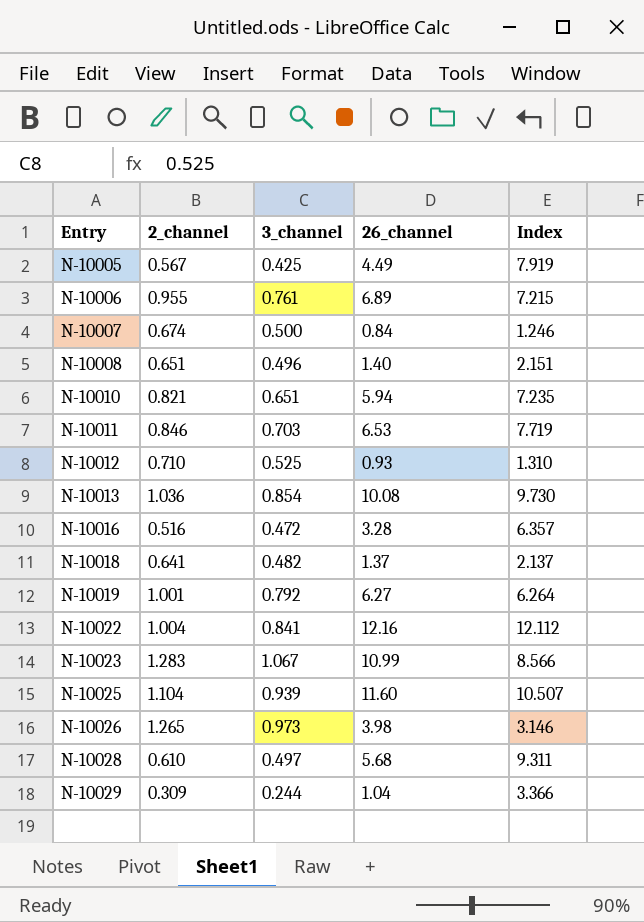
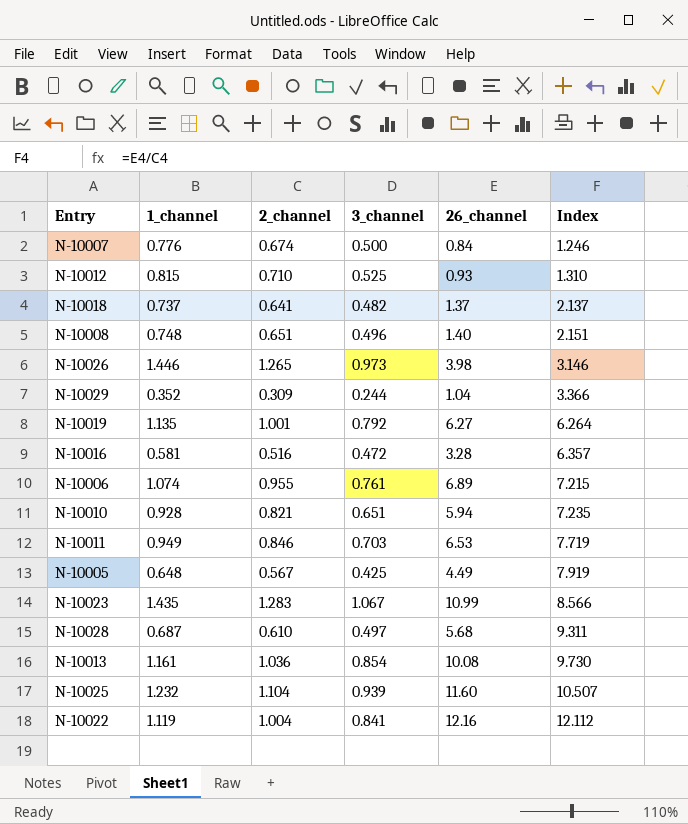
row order: Entry ascending -> Index ascending
column 1_channel | position: none -> 2

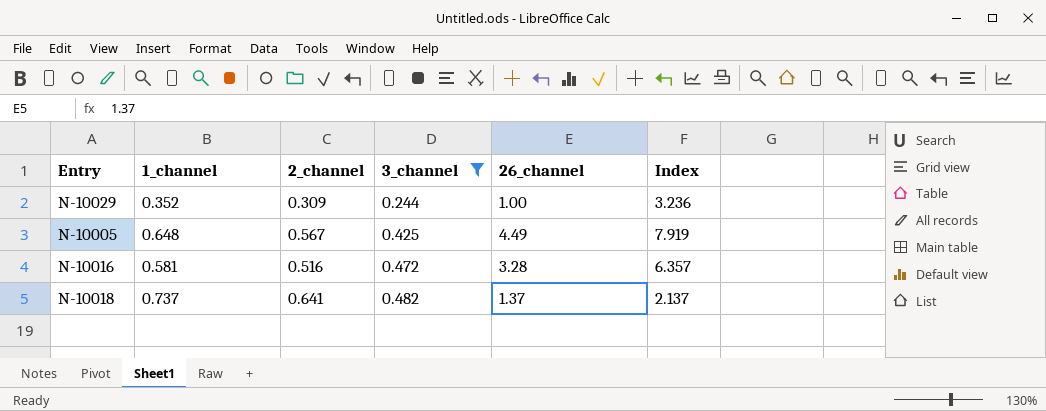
filter: none -> 3_channel <= 0.482
row order: Index ascending -> 3_channel ascending
N-10029 | 26_channel: 1.04 -> 1.00
N-10029 | Index: 3.366 -> 3.236

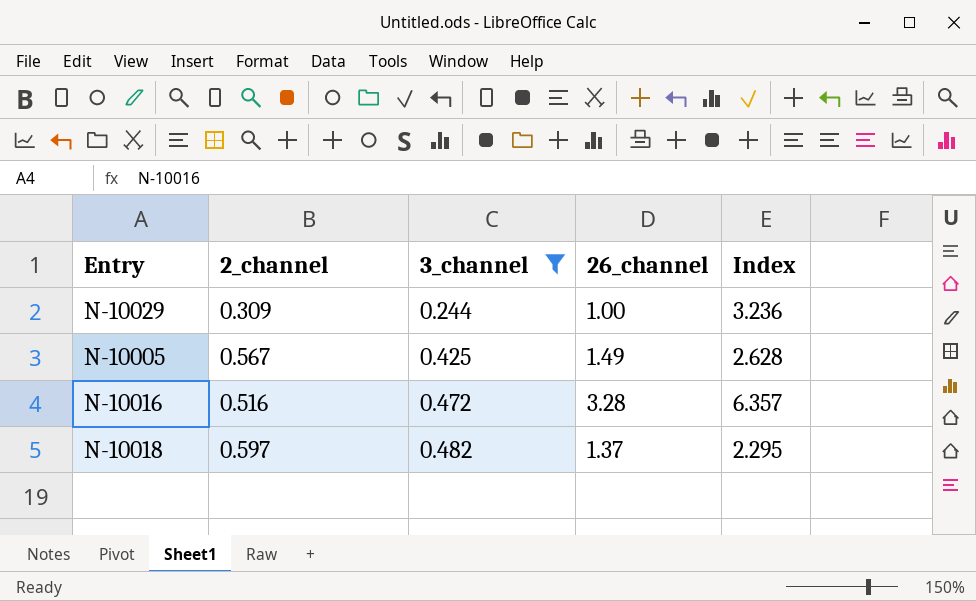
column 1_channel | position: 2 -> none
N-10005 | 26_channel: 4.49 -> 1.49
N-10005 | Index: 7.919 -> 2.628
N-10018 | 2_channel: 0.641 -> 0.597
N-10018 | Index: 2.137 -> 2.295

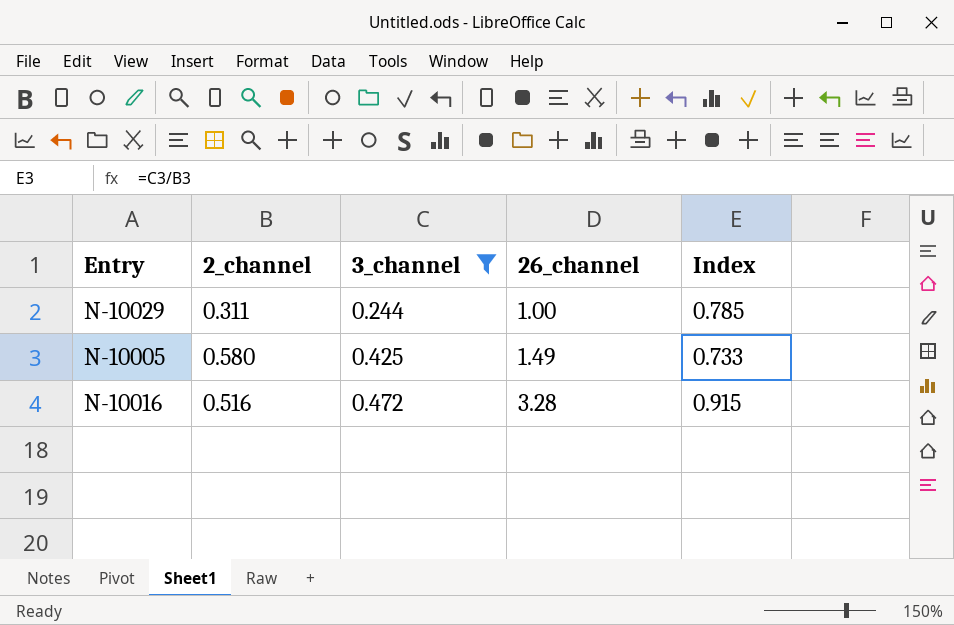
column Index | formula: [26_channel] / [2_channel] -> [3_channel] / [2_channel]
row N-10018: 0.597 | 0.482 | 1.37 | 2.295 -> none
N-10029 | 2_channel: 0.309 -> 0.311
N-10005 | 2_channel: 0.567 -> 0.580

